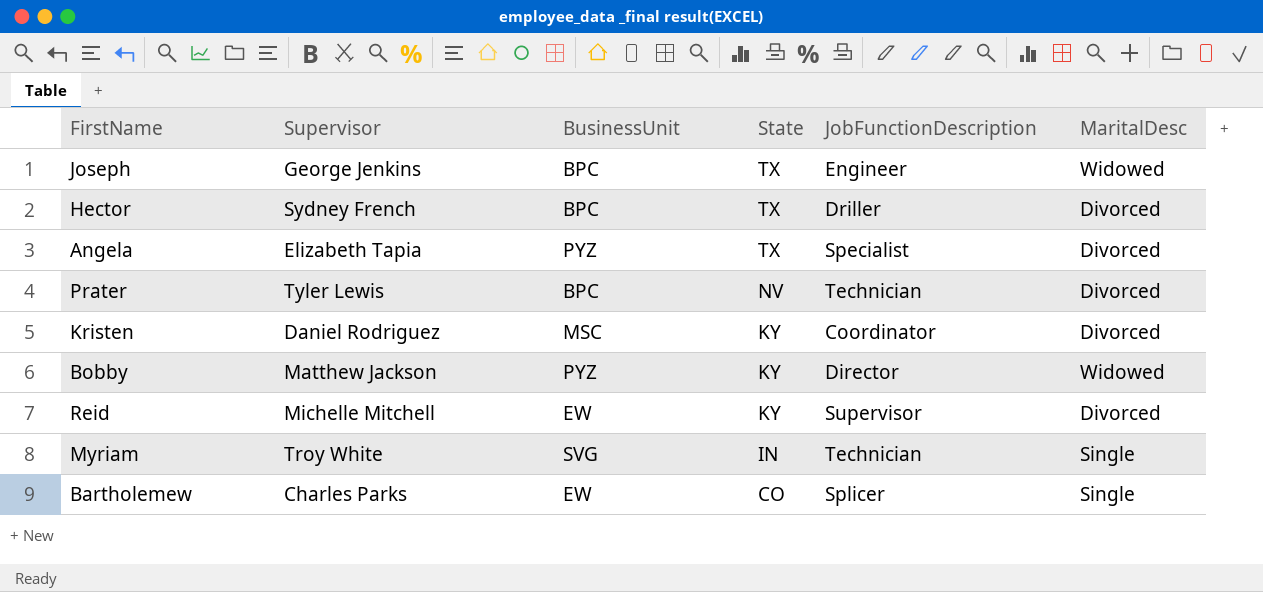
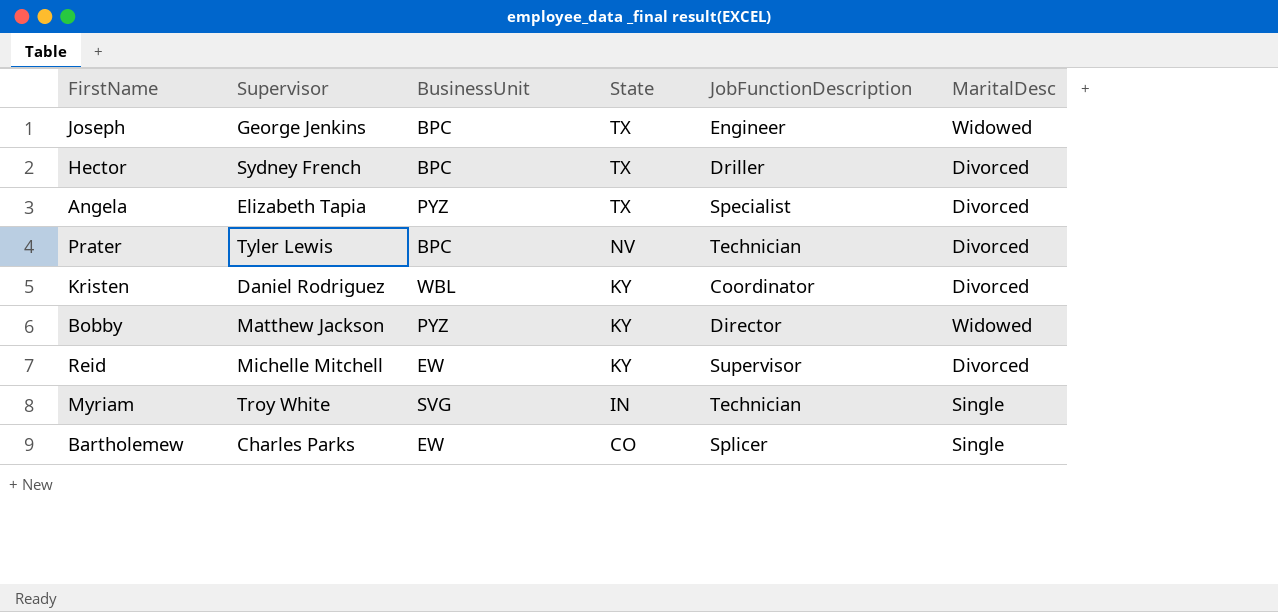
Kristen | BusinessUnit: MSC -> WBL

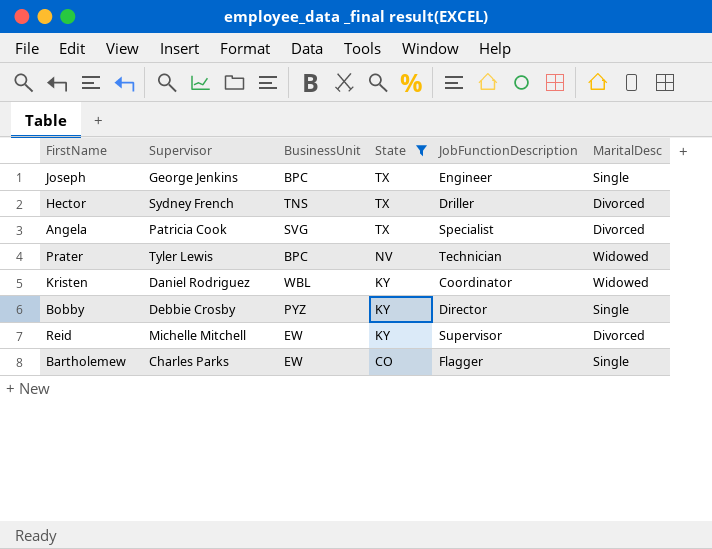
filter: none -> State != IN
Joseph | MaritalDesc: Widowed -> Single
Hector | BusinessUnit: BPC -> TNS
Angela | Supervisor: Elizabeth Tapia -> Patricia Cook
Angela | BusinessUnit: PYZ -> SVG
Prater | MaritalDesc: Divorced -> Widowed
Kristen | MaritalDesc: Divorced -> Widowed
Bobby | Supervisor: Matthew Jackson -> Debbie Crosby
Bobby | MaritalDesc: Widowed -> Single
Bartholemew | JobFunctionDescription: Splicer -> Flagger

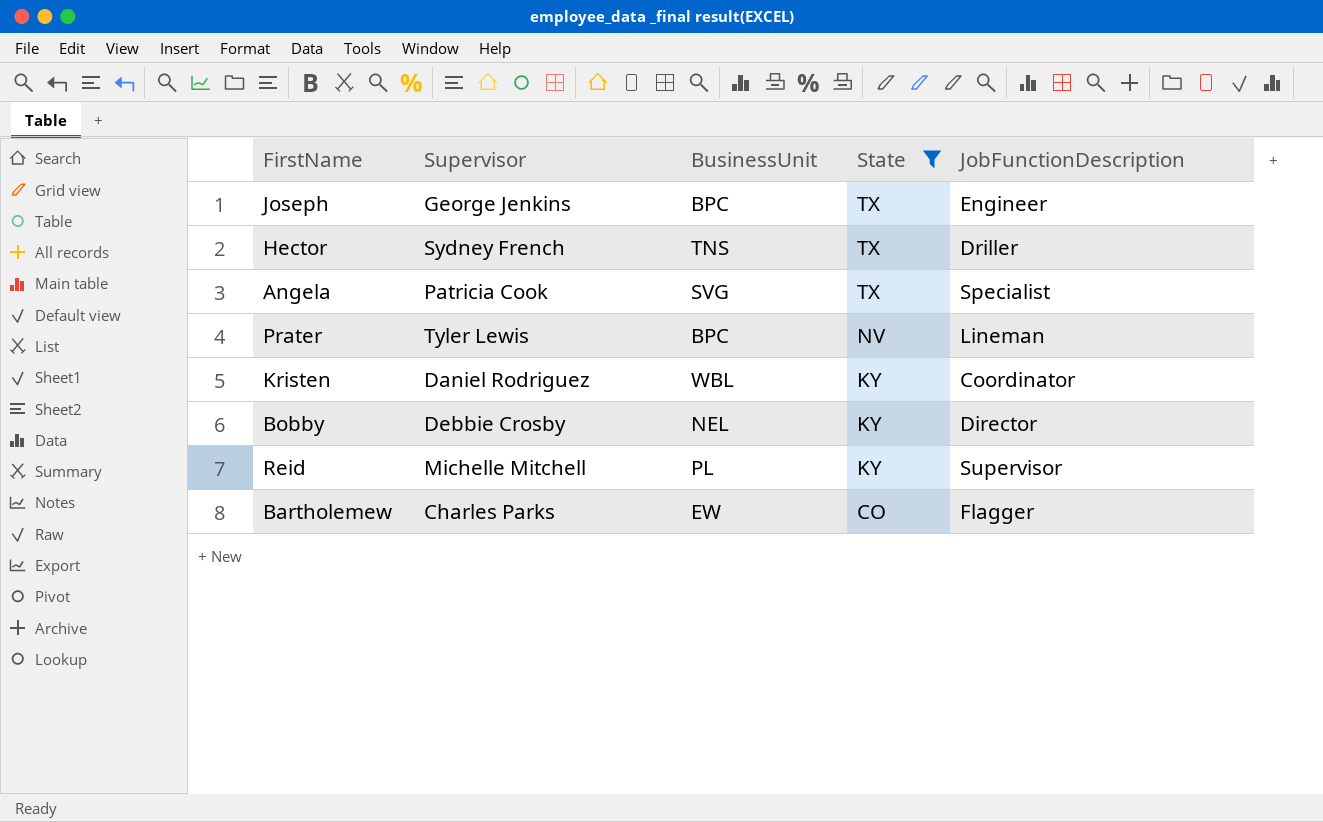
column MaritalDesc | position: 6 -> none
Prater | JobFunctionDescription: Technician -> Lineman
Bobby | BusinessUnit: PYZ -> NEL
Reid | BusinessUnit: EW -> PL

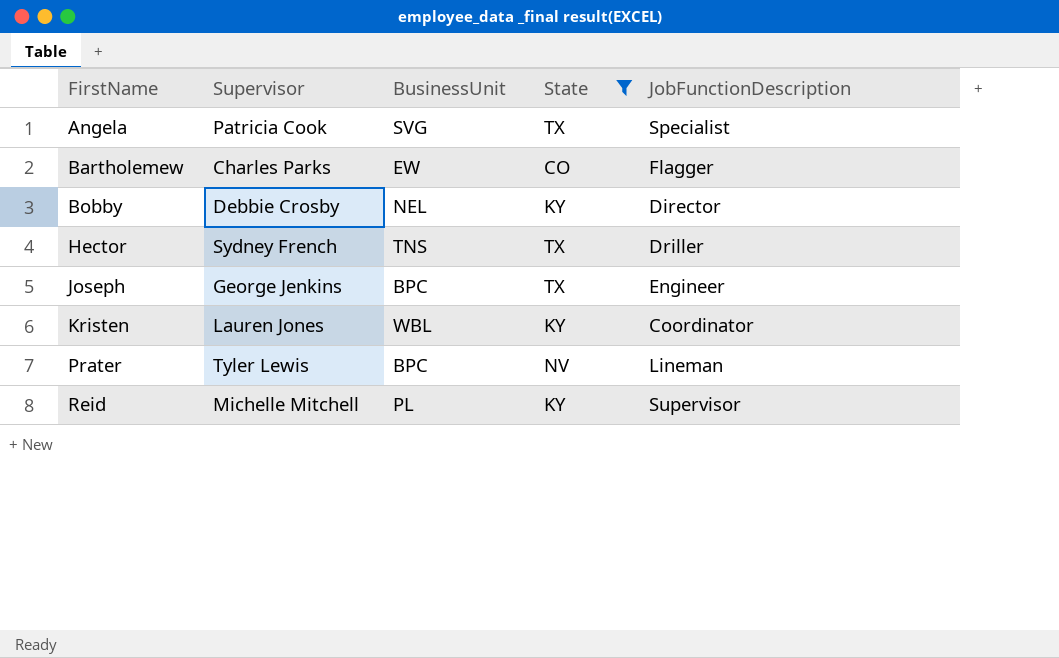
row order: State descending -> FirstName ascending
Kristen | Supervisor: Daniel Rodriguez -> Lauren Jones

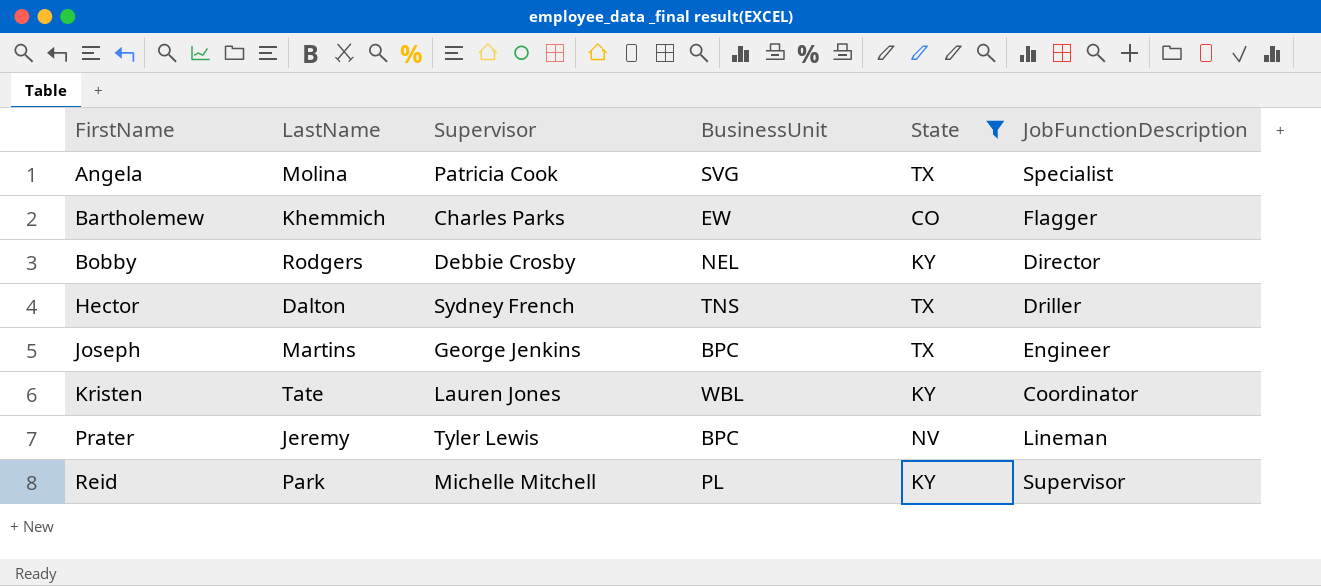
column LastName | position: none -> 2

